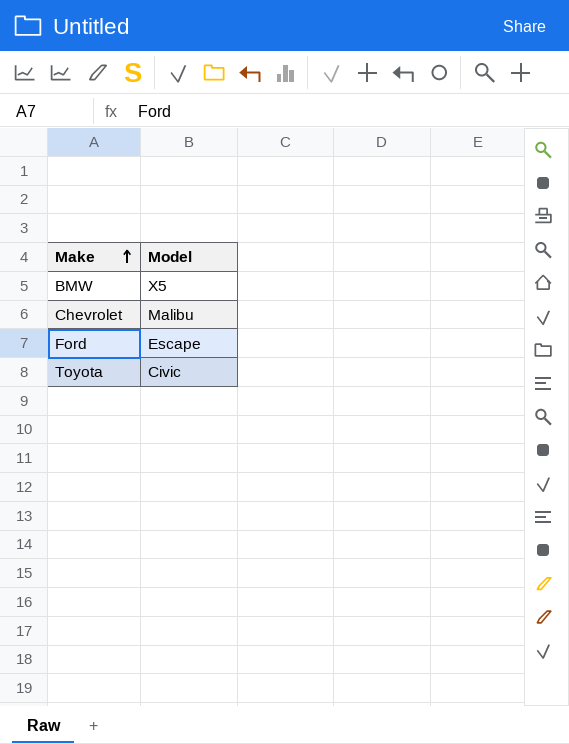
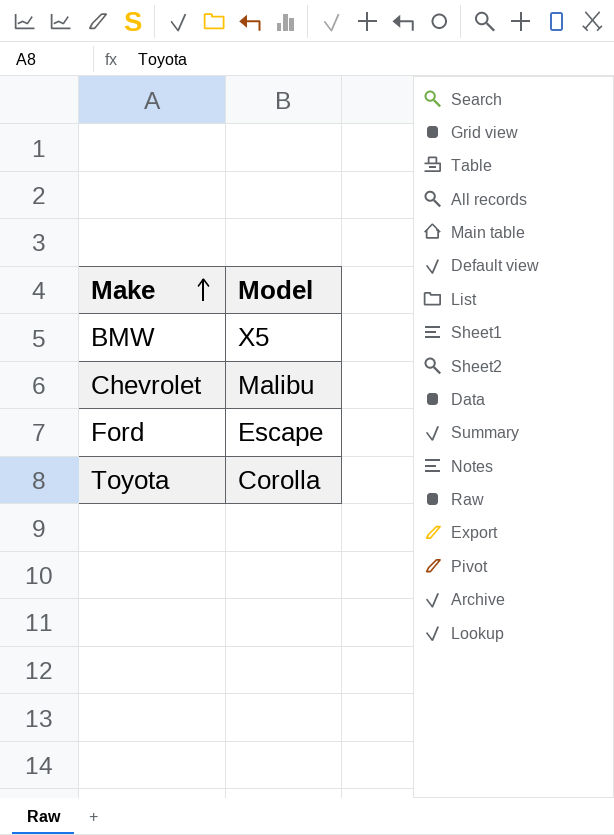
Toyota | Model: Civic -> Corolla

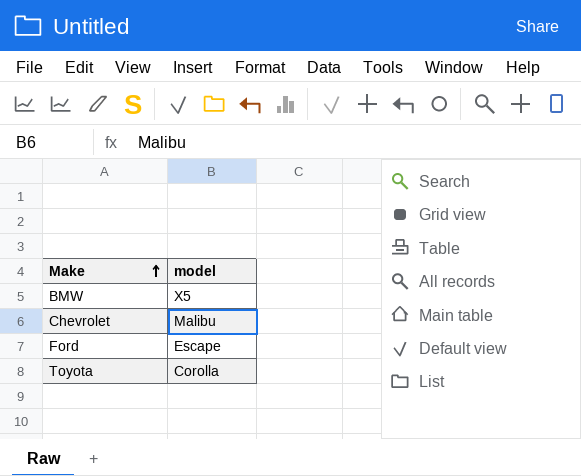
column name: Model -> model

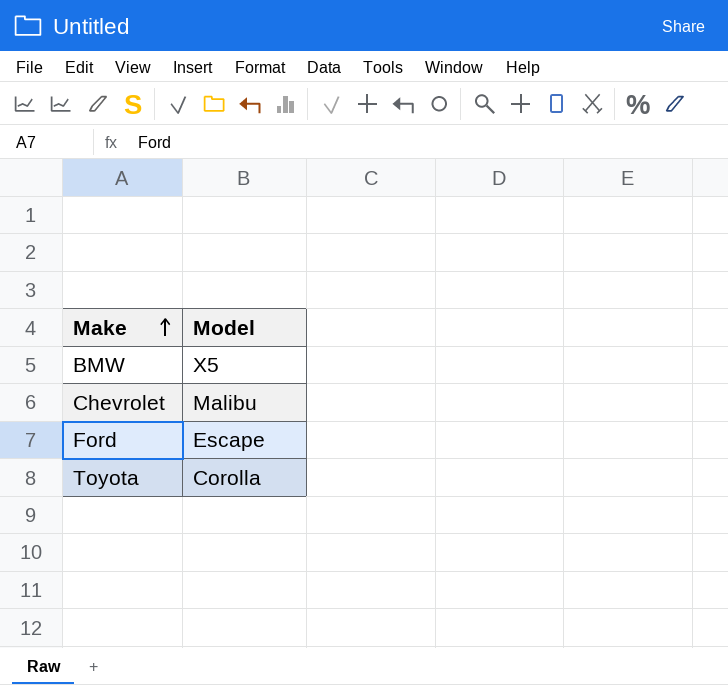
column name: model -> Model

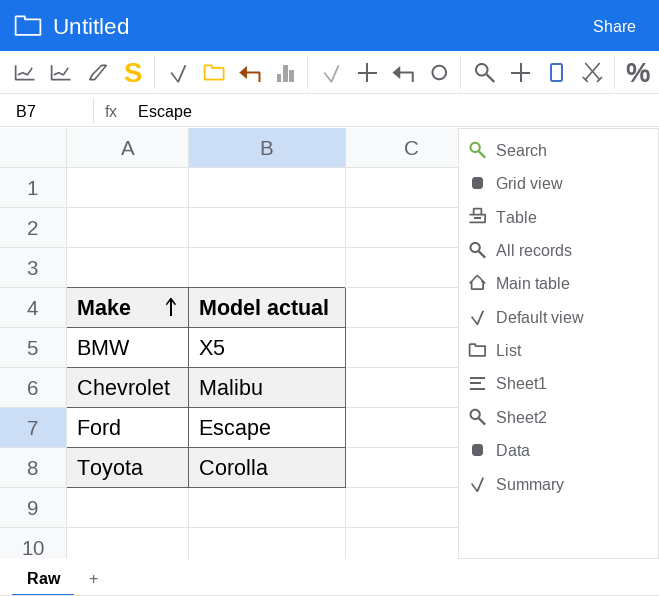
column name: Model -> Model actual

